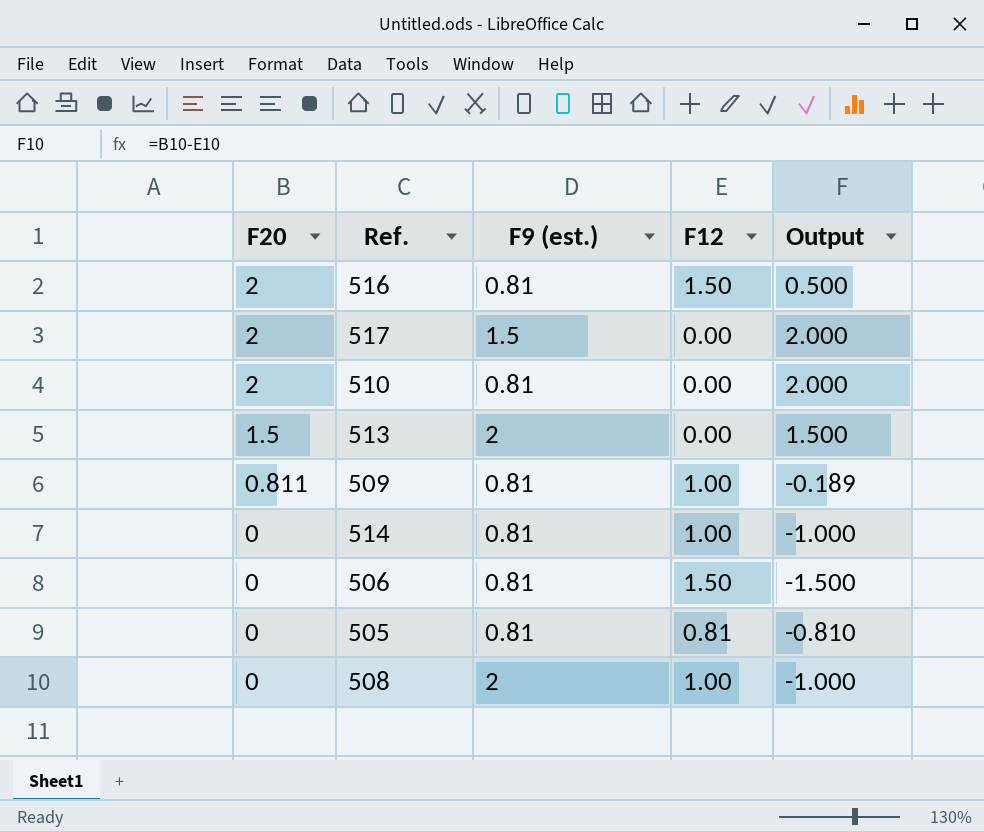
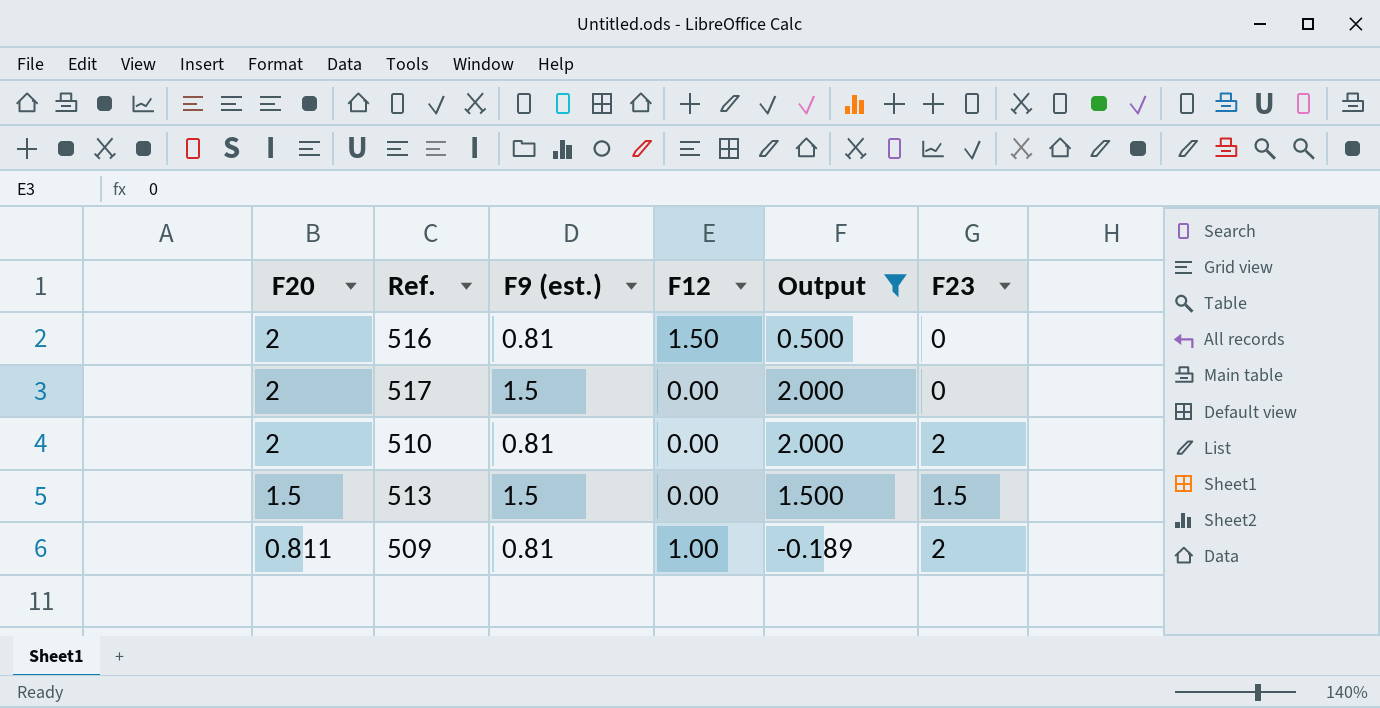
filter: none -> Output >= -0.189
column F23 | position: none -> 6
513 | F9 (est.): 2 -> 1.5

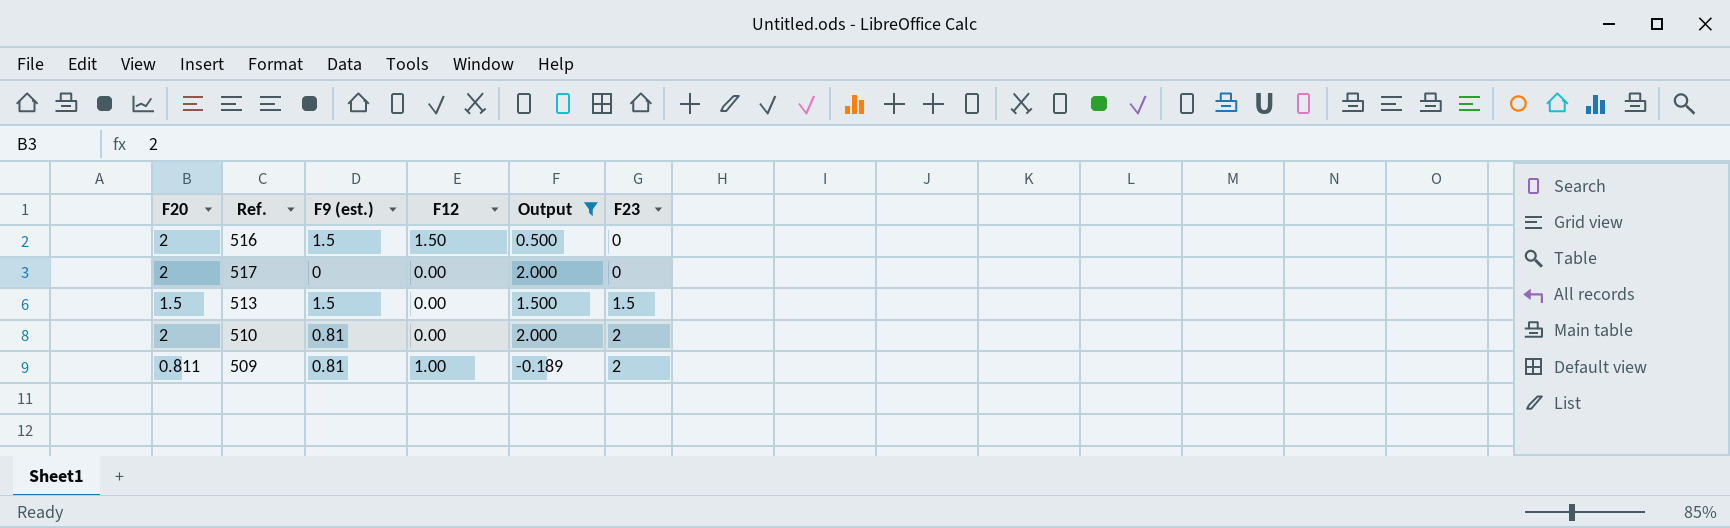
row order: F20 descending -> F23 ascending
516 | F9 (est.): 0.81 -> 1.5
517 | F9 (est.): 1.5 -> 0

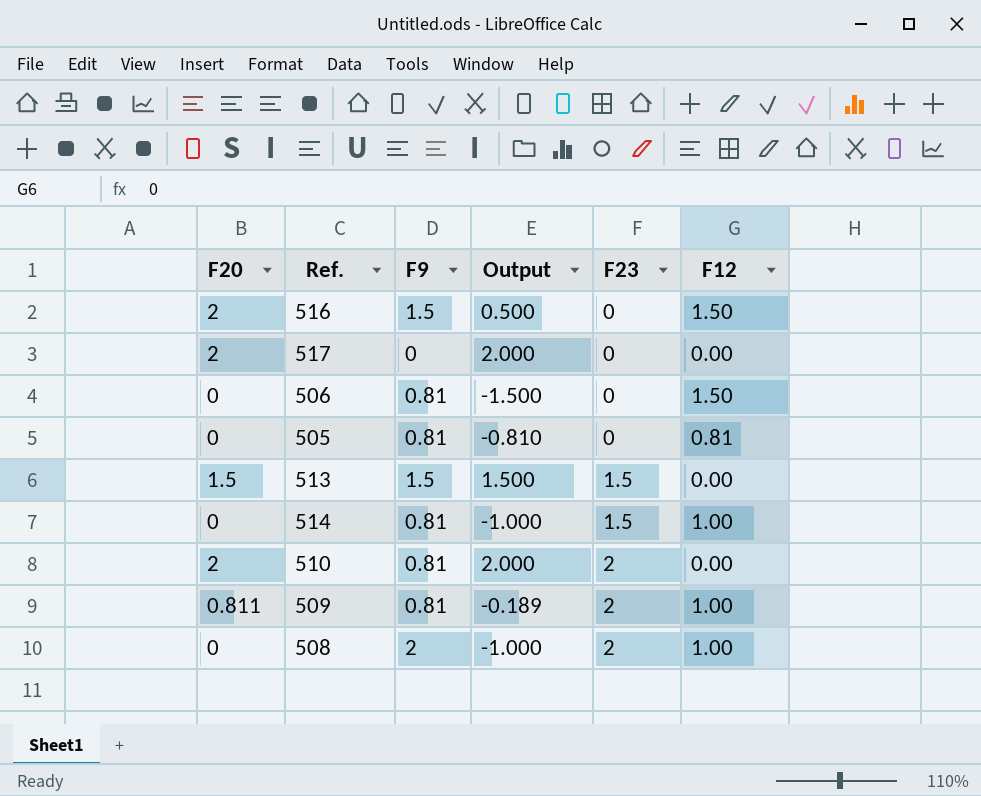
filter: Output >= -0.189 -> none
column name: F9 (est.) -> F9
column F12 | position: 4 -> 6

